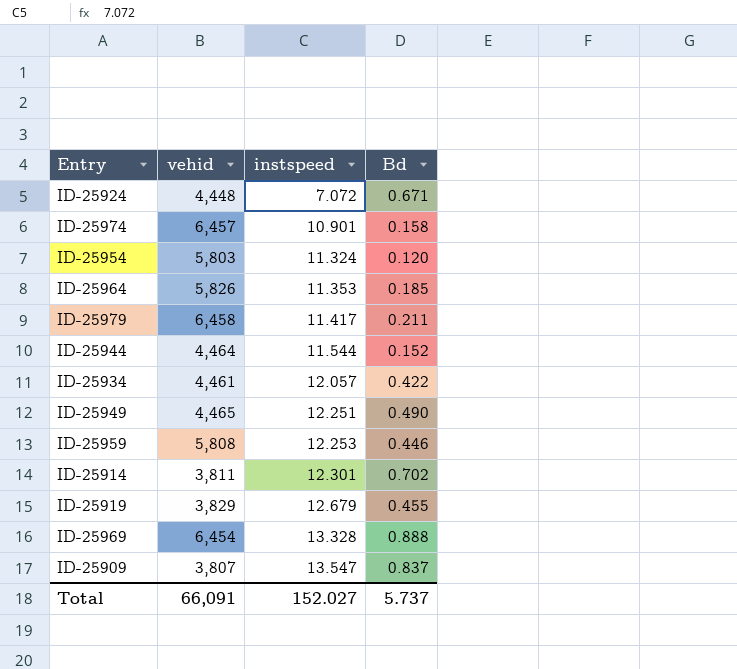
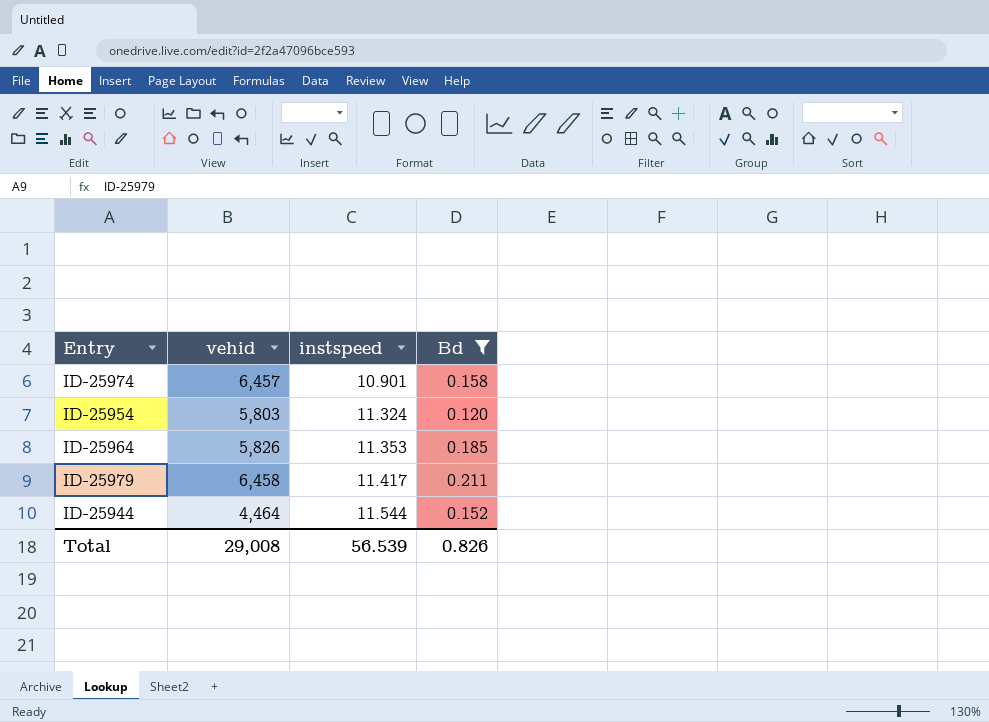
filter: none -> Bd <= 0.211
Total | vehid: 66,091 -> 29,008
Total | instspeed: 152.027 -> 56.539
Total | Bd: 5.737 -> 0.826

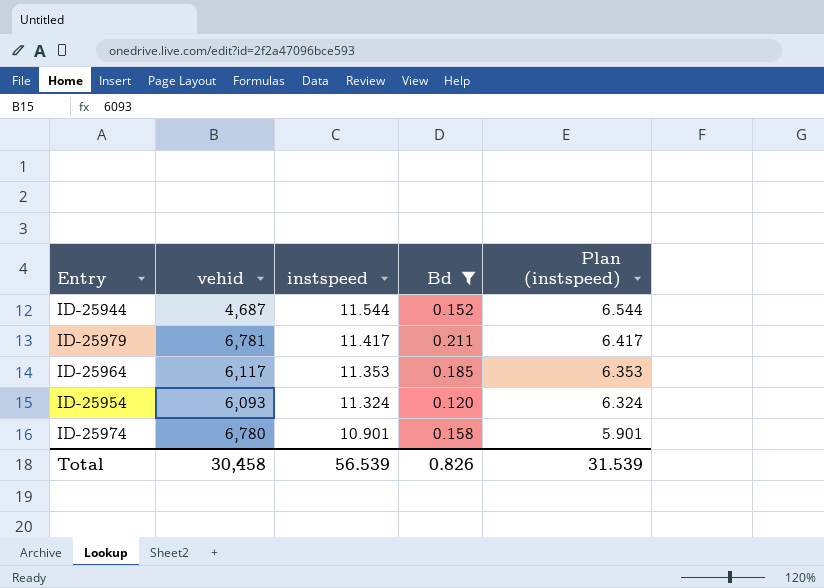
row order: instspeed ascending -> instspeed descending
column Plan (instspeed) | formula: none -> [instspeed] - 5
ID-25944 | vehid: 4,464 -> 4,687
ID-25979 | vehid: 6,458 -> 6,781
ID-25964 | vehid: 5,826 -> 6,117
ID-25954 | vehid: 5,803 -> 6,093
ID-25974 | vehid: 6,457 -> 6,780
Total | vehid: 29,008 -> 30,458

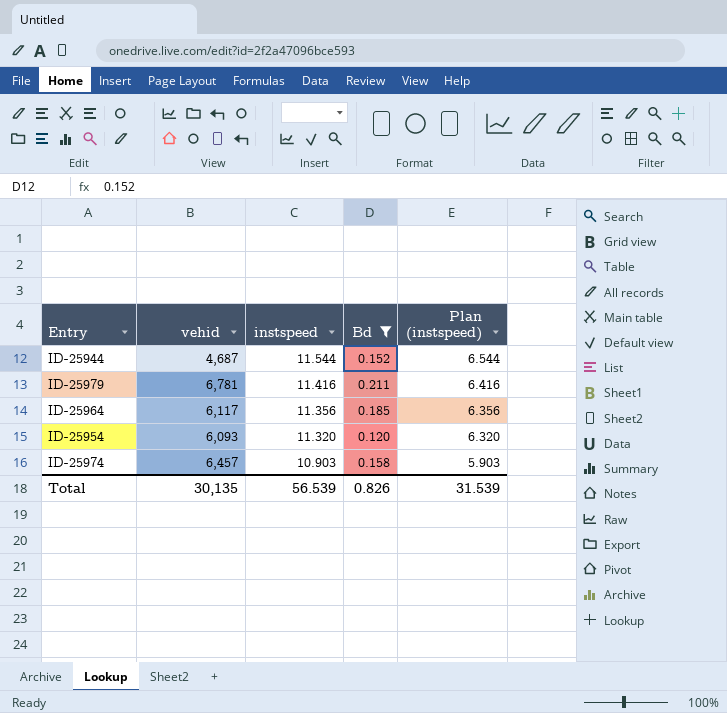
ID-25979 | instspeed: 11.417 -> 11.416
ID-25979 | Plan (instspeed): 6.417 -> 6.416
ID-25964 | instspeed: 11.353 -> 11.356
ID-25964 | Plan (instspeed): 6.353 -> 6.356
ID-25954 | instspeed: 11.324 -> 11.320
ID-25954 | Plan (instspeed): 6.324 -> 6.320
ID-25974 | vehid: 6,780 -> 6,457
ID-25974 | instspeed: 10.901 -> 10.903
ID-25974 | Plan (instspeed): 5.901 -> 5.903
Total | vehid: 30,458 -> 30,135

